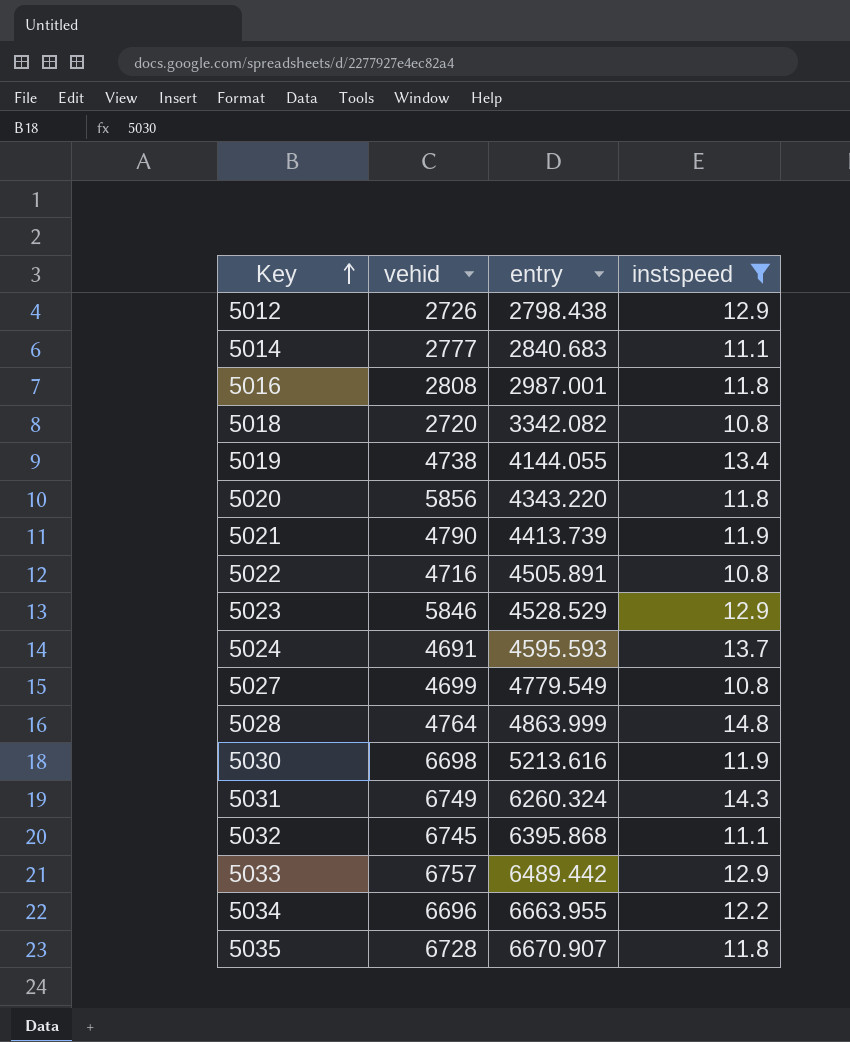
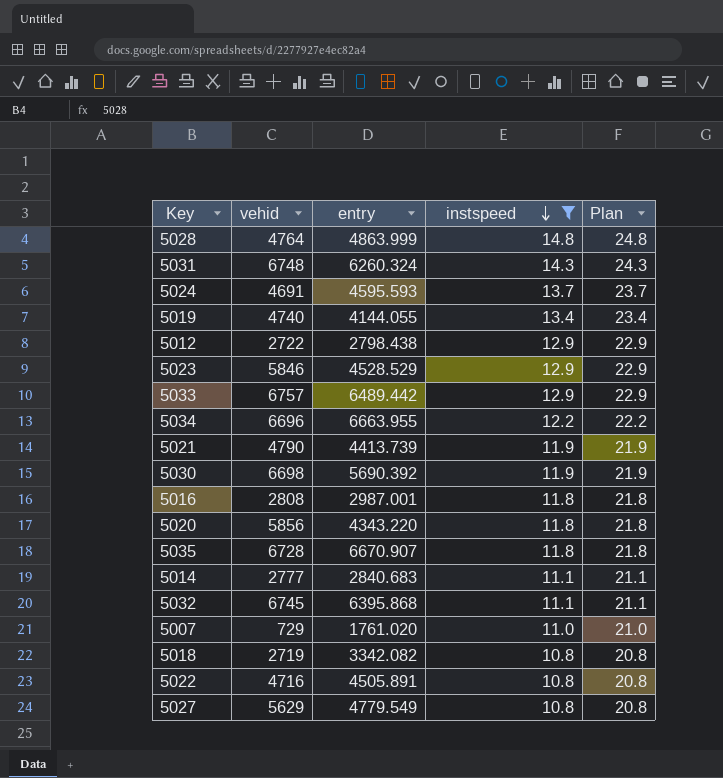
row order: Key ascending -> instspeed descending
column Plan | formula: none -> [instspeed] + 10
5031 | vehid: 6749 -> 6748
5019 | vehid: 4738 -> 4740
5012 | vehid: 2726 -> 2722
5030 | entry: 5213.616 -> 5690.392
row 5007: none -> 729 | 1761.020 | 11.0 | 21.0
5018 | vehid: 2720 -> 2719
5027 | vehid: 4699 -> 5629

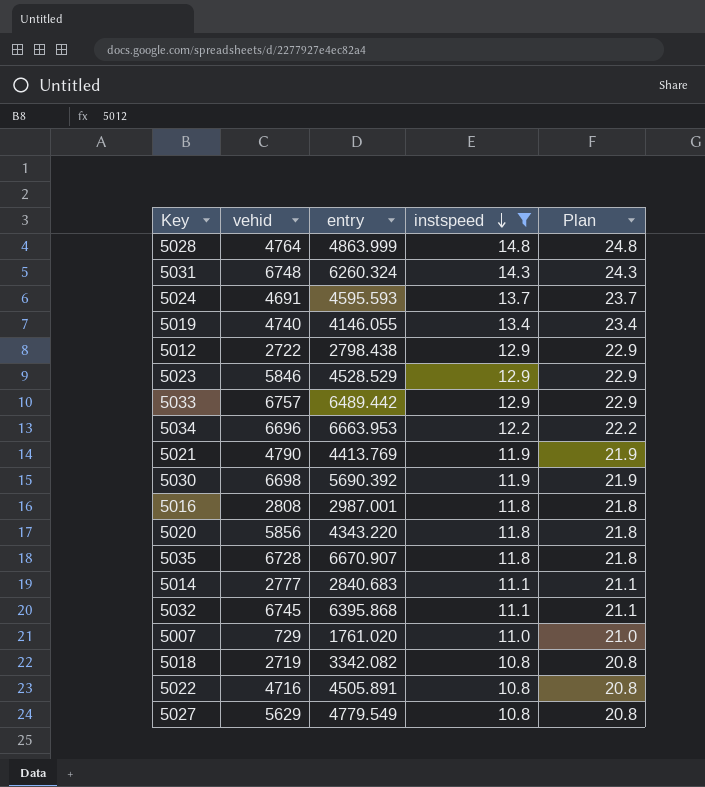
5019 | entry: 4144.055 -> 4146.055
5034 | entry: 6663.955 -> 6663.953
5021 | entry: 4413.739 -> 4413.769

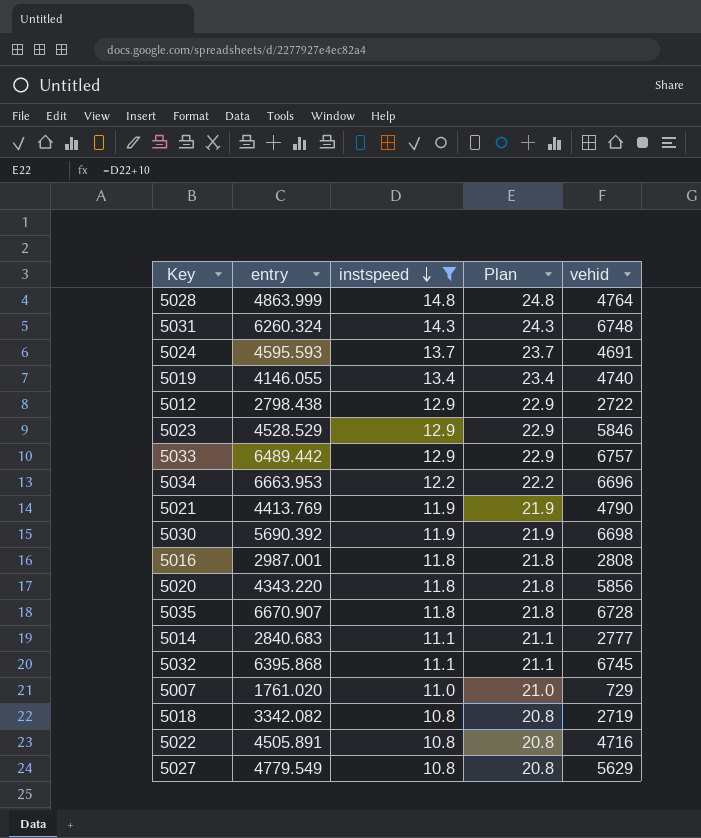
column vehid | position: 2 -> 5

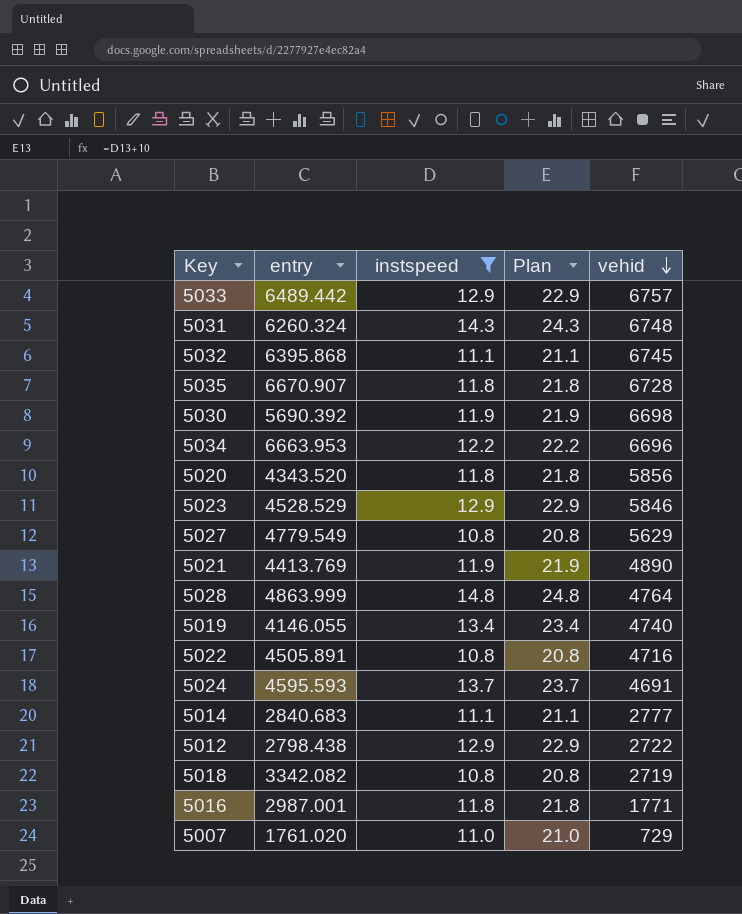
row order: instspeed descending -> vehid descending
5020 | entry: 4343.220 -> 4343.520
5021 | vehid: 4790 -> 4890
5016 | vehid: 2808 -> 1771

